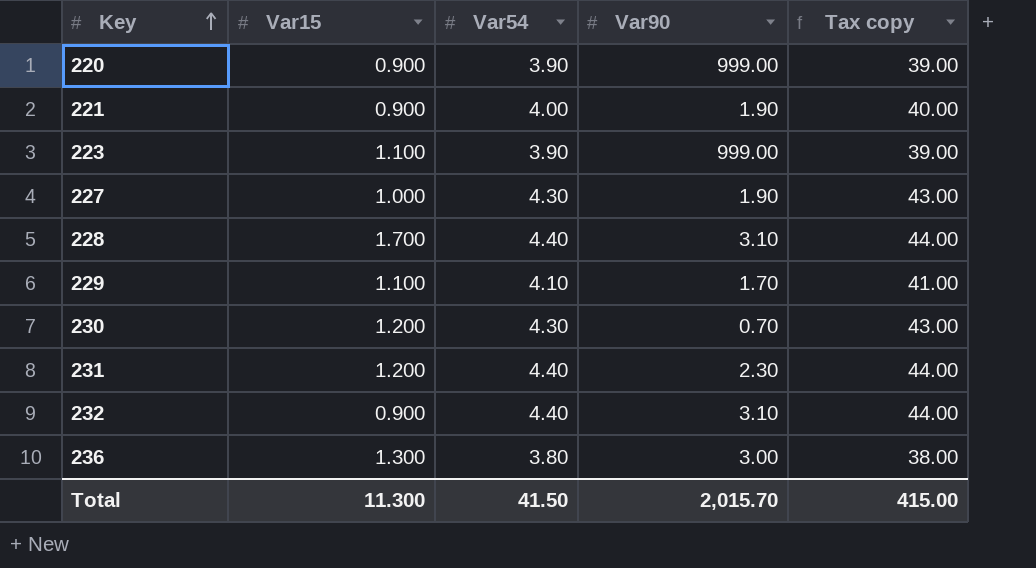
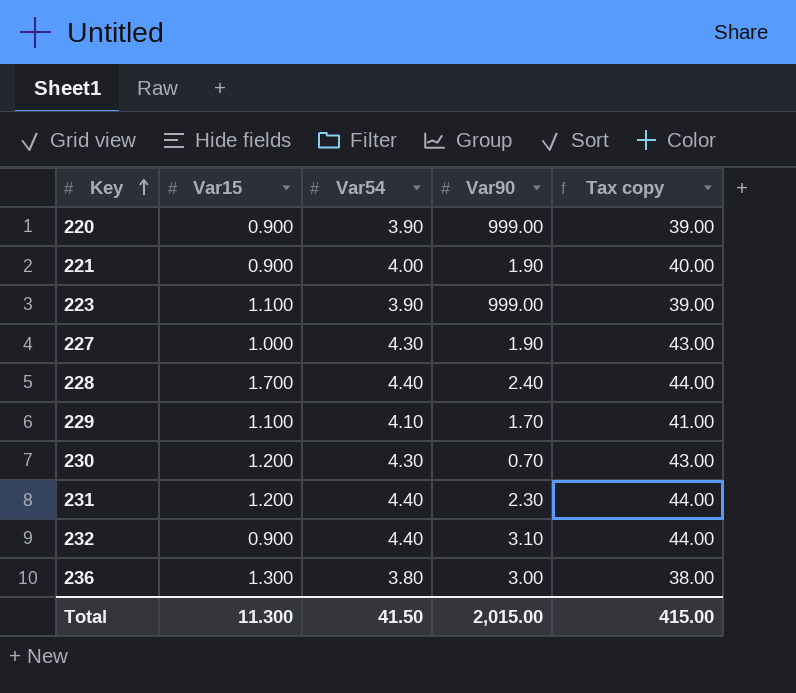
228 | Var90: 3.10 -> 2.40
Total | Var90: 2,015.70 -> 2,015.00

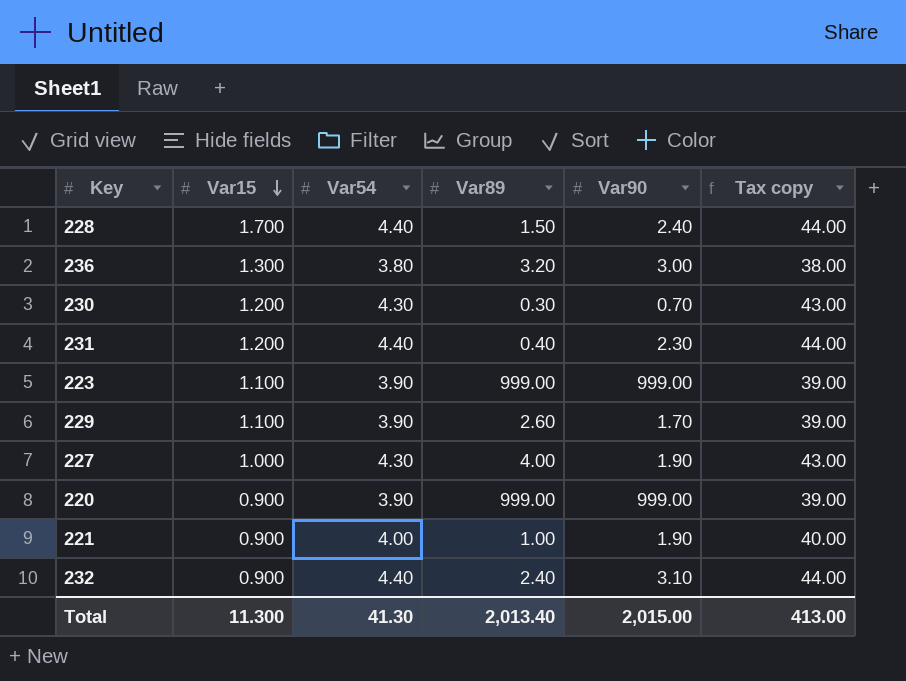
row order: Key ascending -> Var15 descending
column Var89 | position: none -> 4
229 | Var54: 4.10 -> 3.90
229 | Tax copy: 41.00 -> 39.00
Total | Var54: 41.50 -> 41.30
Total | Tax copy: 415.00 -> 413.00

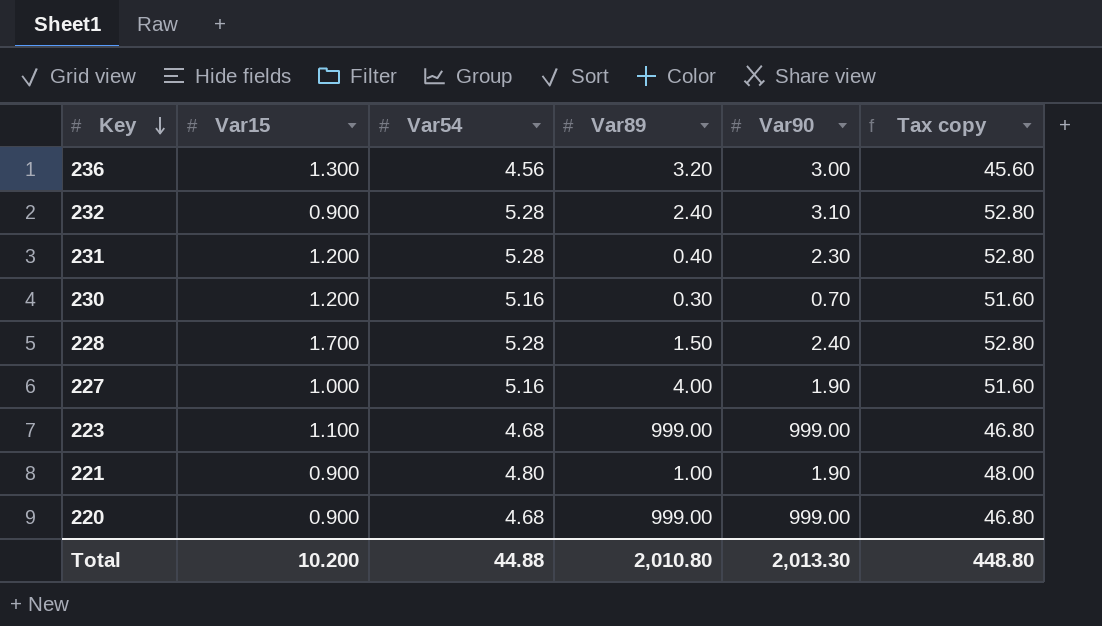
row order: Var15 descending -> Key descending
row 229: 1.100 | 3.90 | 2.60 | 1.70 | 39.00 -> none
236 | Var54: 3.80 -> 4.56
236 | Tax copy: 38.00 -> 45.60
232 | Var54: 4.40 -> 5.28
232 | Tax copy: 44.00 -> 52.80
231 | Var54: 4.40 -> 5.28
231 | Tax copy: 44.00 -> 52.80
230 | Var54: 4.30 -> 5.16
230 | Tax copy: 43.00 -> 51.60
228 | Var54: 4.40 -> 5.28
228 | Tax copy: 44.00 -> 52.80
227 | Var54: 4.30 -> 5.16
227 | Tax copy: 43.00 -> 51.60
223 | Var54: 3.90 -> 4.68
223 | Tax copy: 39.00 -> 46.80
221 | Var54: 4.00 -> 4.80
221 | Tax copy: 40.00 -> 48.00
220 | Var54: 3.90 -> 4.68
220 | Tax copy: 39.00 -> 46.80
Total | Var15: 11.300 -> 10.200
Total | Var54: 41.30 -> 44.88
Total | Var89: 2,013.40 -> 2,010.80
Total | Var90: 2,015.00 -> 2,013.30
Total | Tax copy: 413.00 -> 448.80

